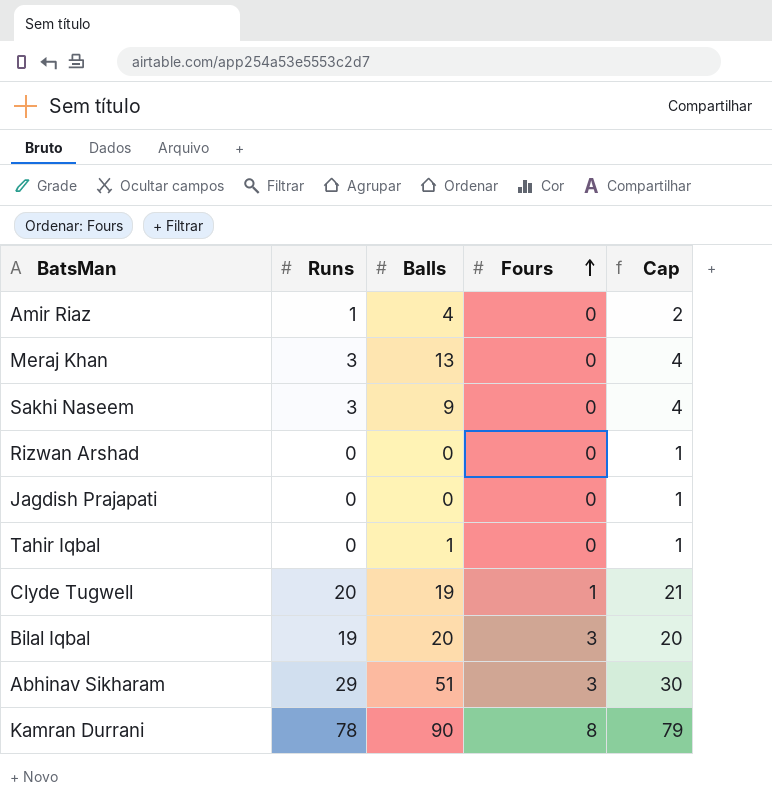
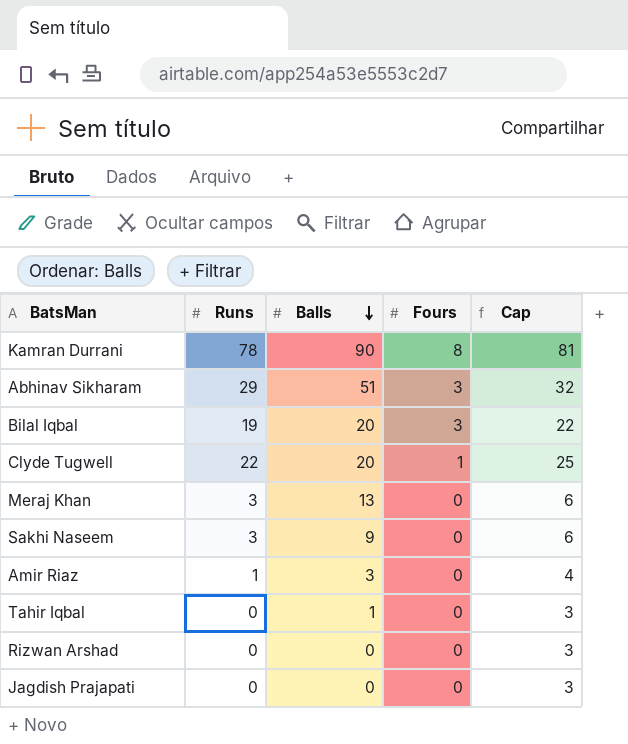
row order: Fours ascending -> Balls descending
column Cap | formula: [Runs] + 1 -> [Runs] + 3
Clyde Tugwell | Runs: 20 -> 22
Clyde Tugwell | Balls: 19 -> 20
Amir Riaz | Balls: 4 -> 3

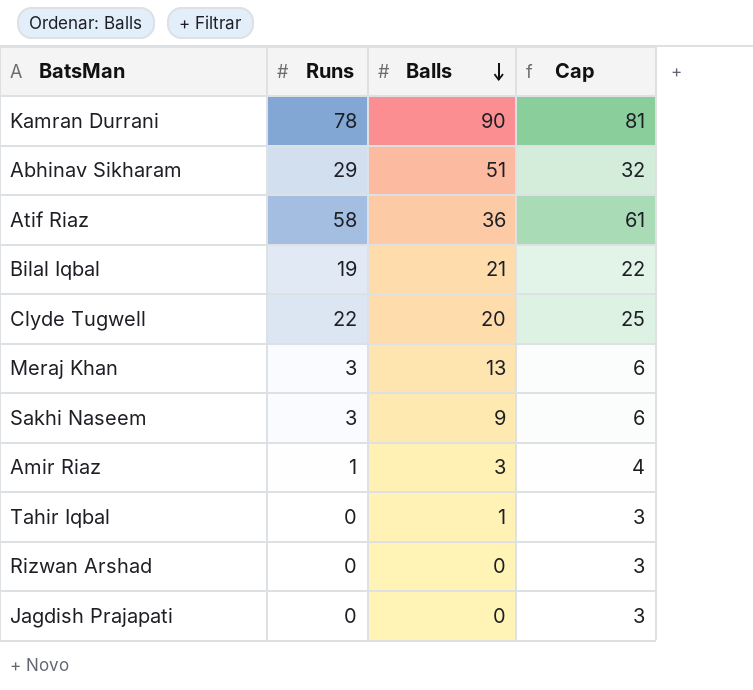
column Fours | position: 4 -> none
row Atif Riaz: none -> 58 | 36 | 61
Bilal Iqbal | Balls: 20 -> 21

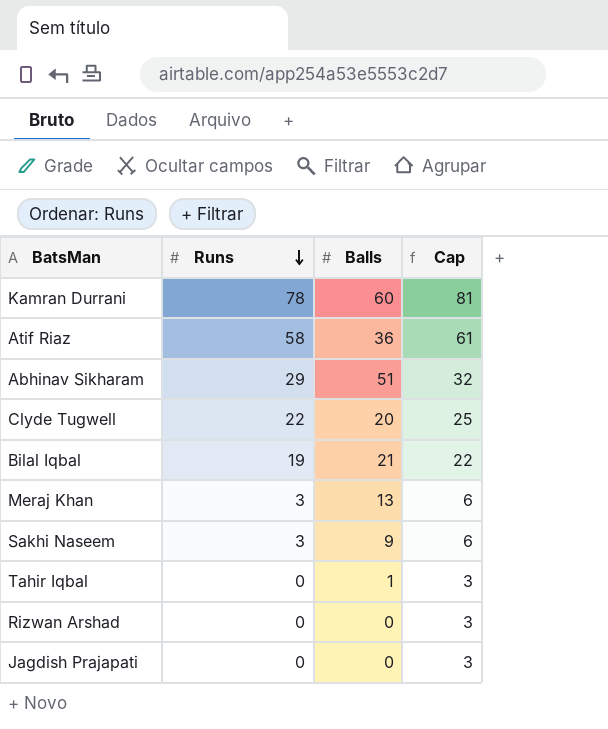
row order: Balls descending -> Runs descending
row Amir Riaz: 1 | 3 | 4 -> none
Kamran Durrani | Balls: 90 -> 60

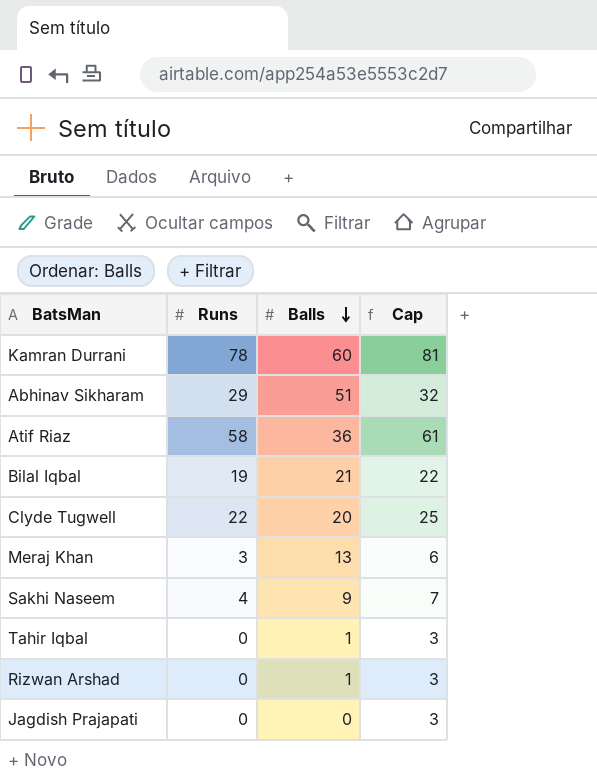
row order: Runs descending -> Balls descending
Sakhi Naseem | Runs: 3 -> 4
Sakhi Naseem | Cap: 6 -> 7
Rizwan Arshad | Balls: 0 -> 1

